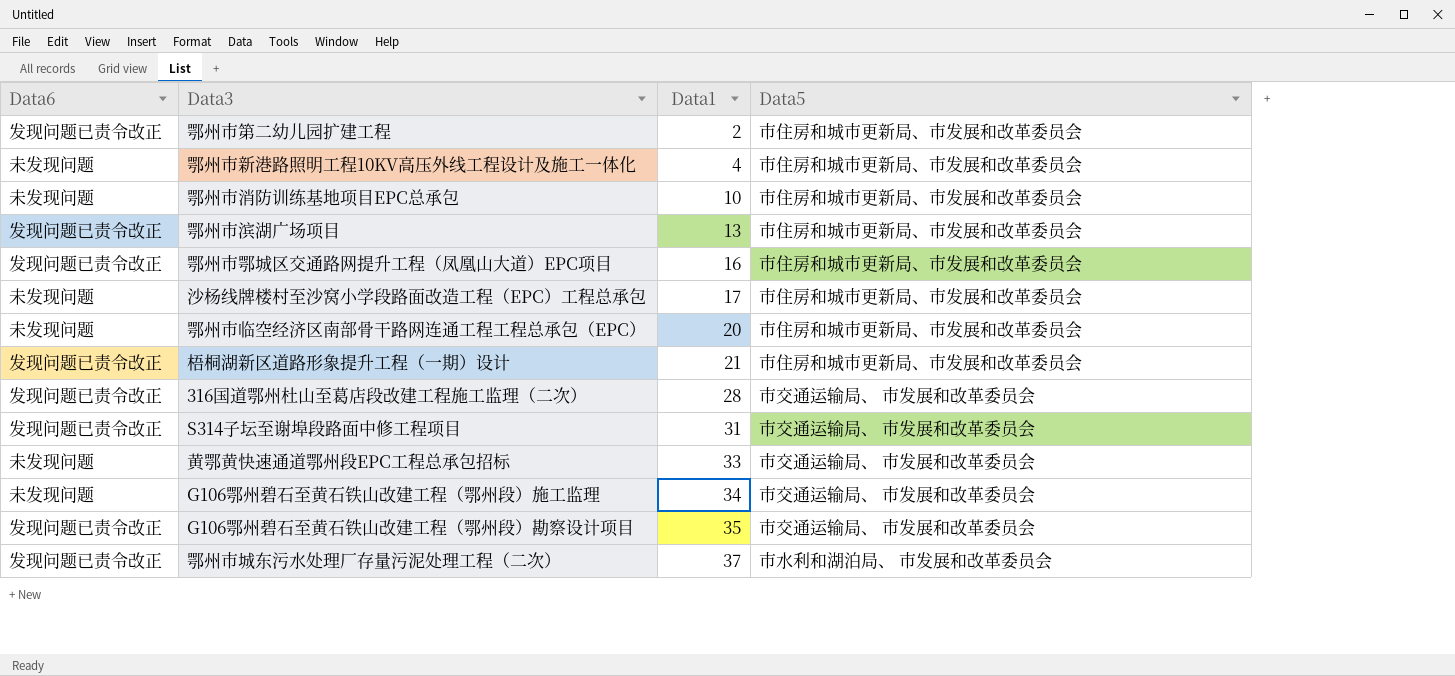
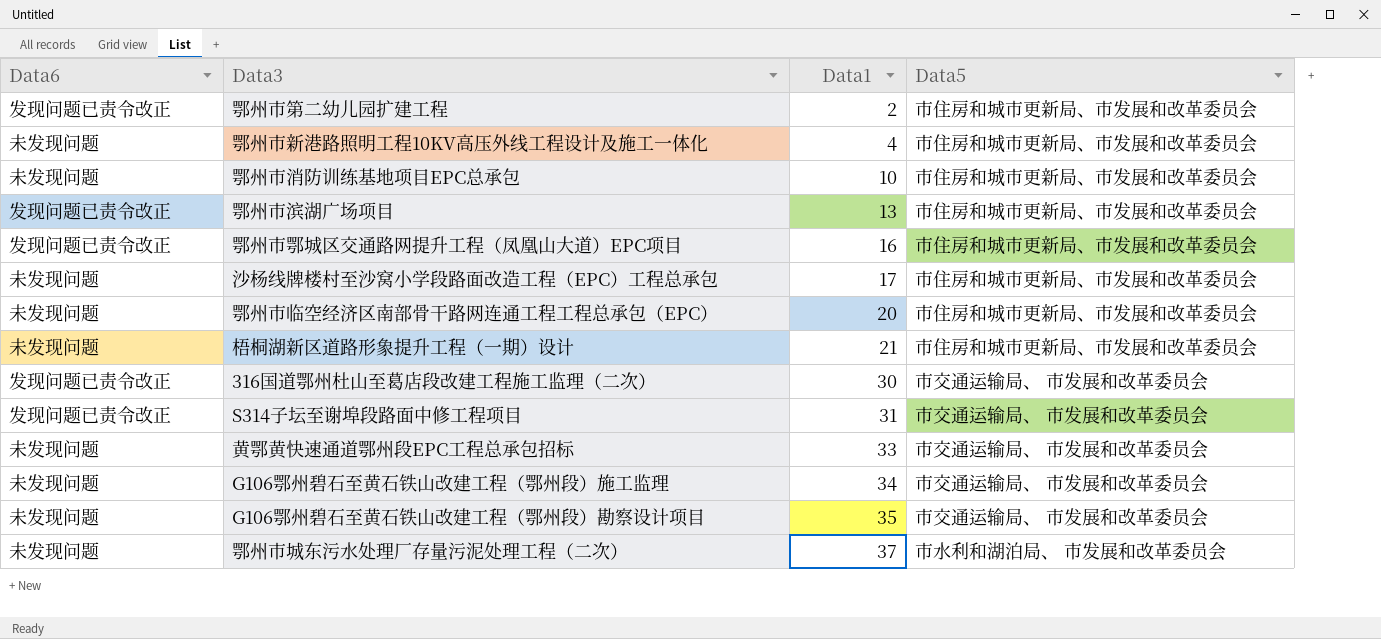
梧桐湖新区道路形象提升工程（一期）设计 | Data6: 发现问题已责令改正 -> 未发现问题
316国道鄂州杜山至葛店段改建工程施工监理（二次） | Data1: 28 -> 30
G106鄂州碧石至黄石铁山改建工程（鄂州段）勘察设计项目 | Data6: 发现问题已责令改正 -> 未发现问题
鄂州市城东污水处理厂存量污泥处理工程（二次） | Data6: 发现问题已责令改正 -> 未发现问题

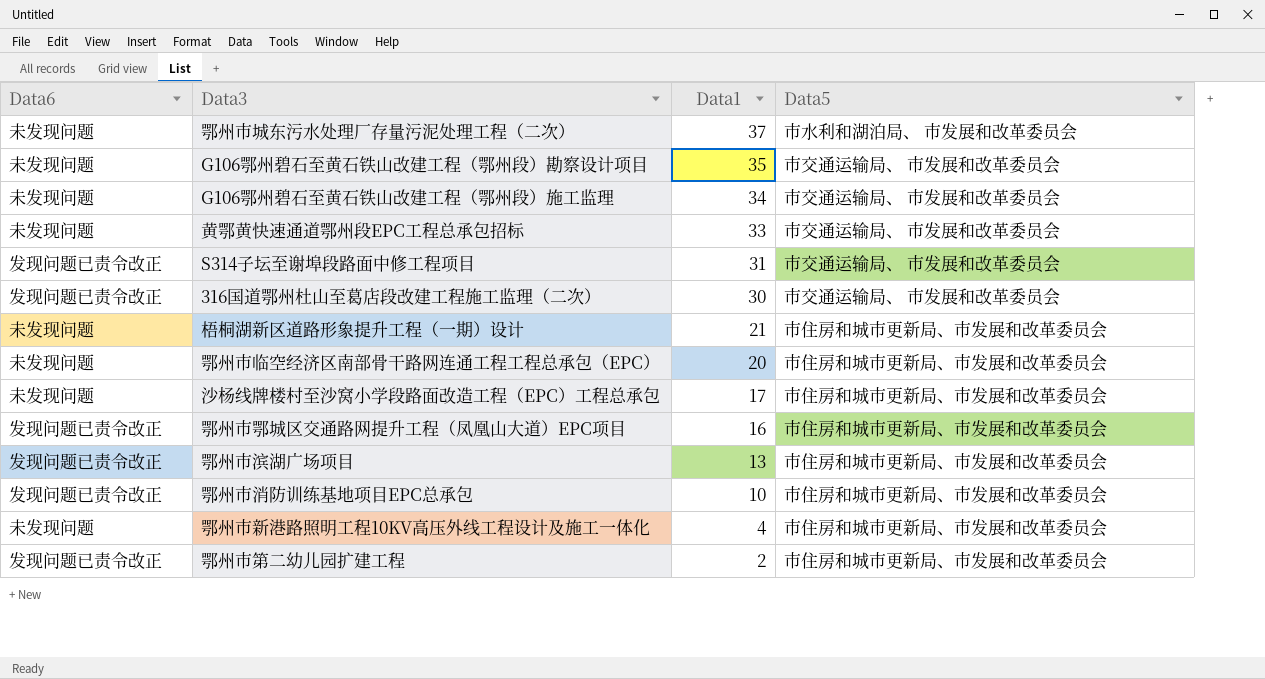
row order: Data1 ascending -> Data1 descending
鄂州市消防训练基地项目EPC总承包 | Data6: 未发现问题 -> 发现问题已责令改正

